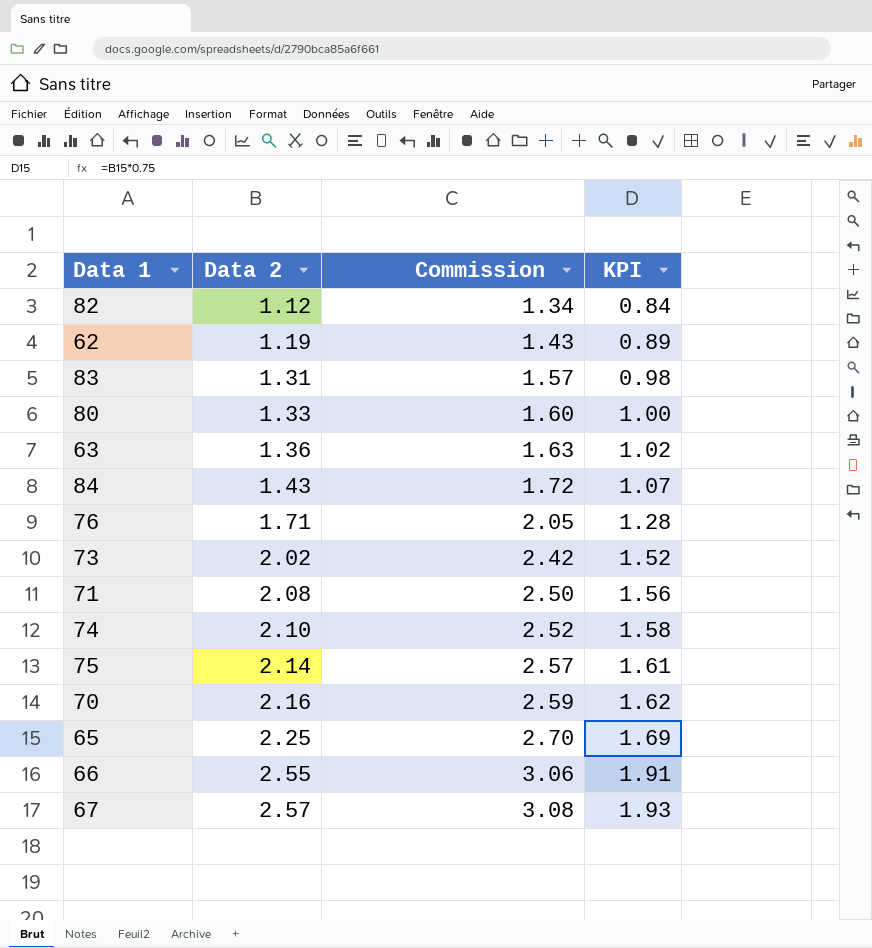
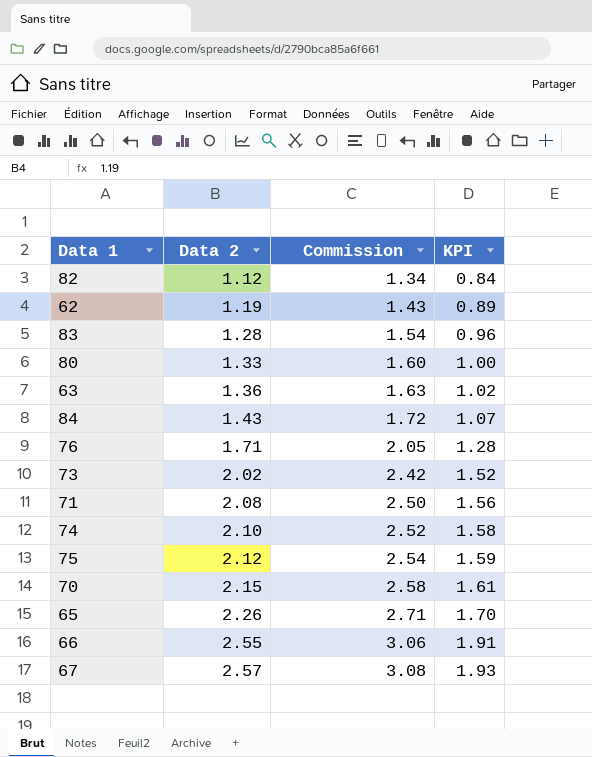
83 | Data 2: 1.31 -> 1.28
83 | Commission: 1.57 -> 1.54
83 | KPI: 0.98 -> 0.96
75 | Data 2: 2.14 -> 2.12
75 | Commission: 2.57 -> 2.54
75 | KPI: 1.61 -> 1.59
70 | Data 2: 2.16 -> 2.15
70 | Commission: 2.59 -> 2.58
70 | KPI: 1.62 -> 1.61
65 | Data 2: 2.25 -> 2.26
65 | Commission: 2.70 -> 2.71
65 | KPI: 1.69 -> 1.70

